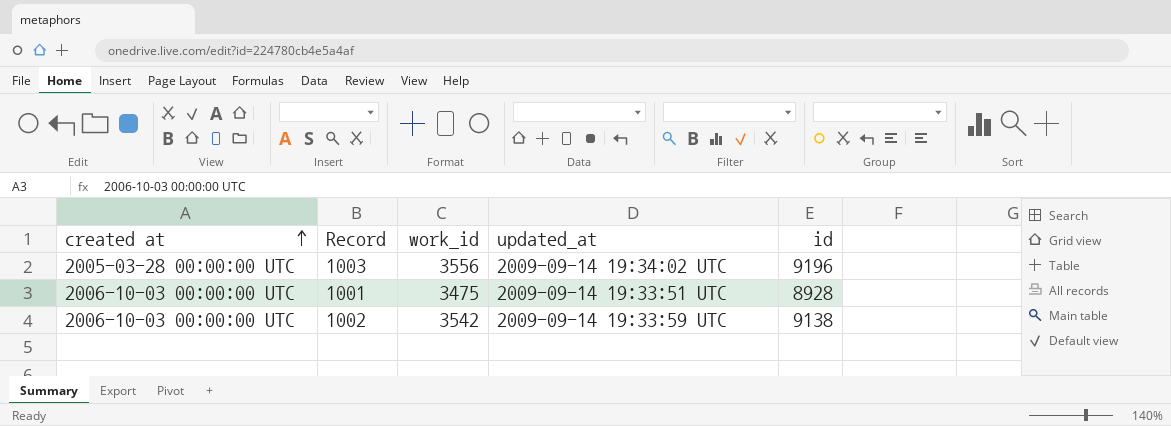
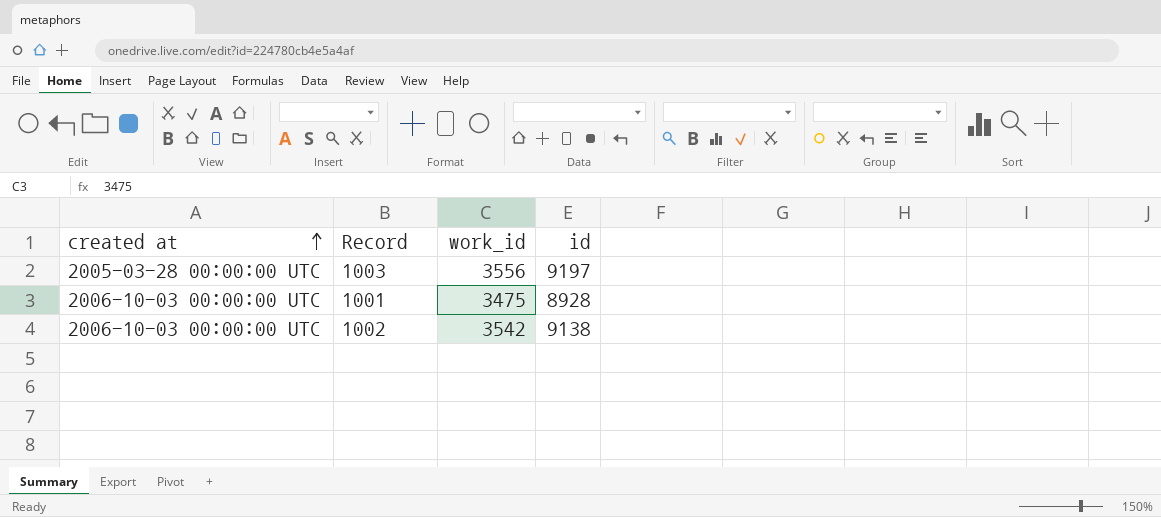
column updated_at | position: 4 -> none
1003 | id: 9196 -> 9197

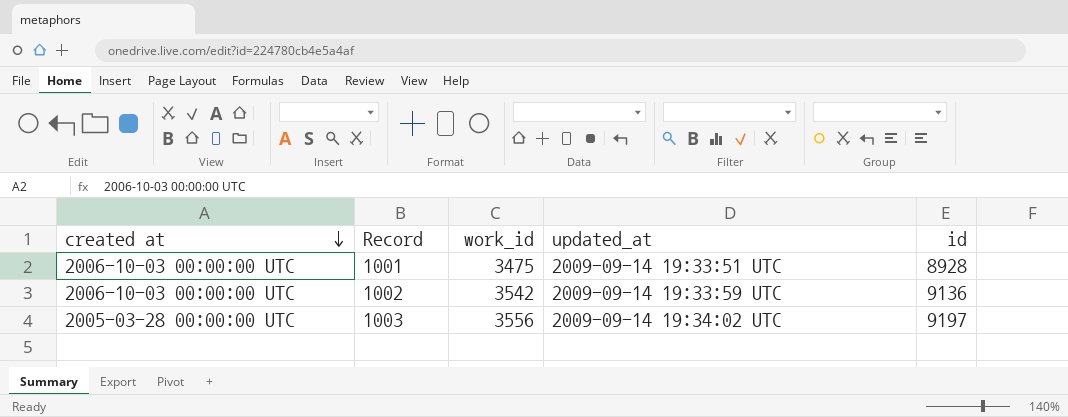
row order: created at ascending -> created at descending
column updated_at | position: none -> 4
1002 | id: 9138 -> 9136

